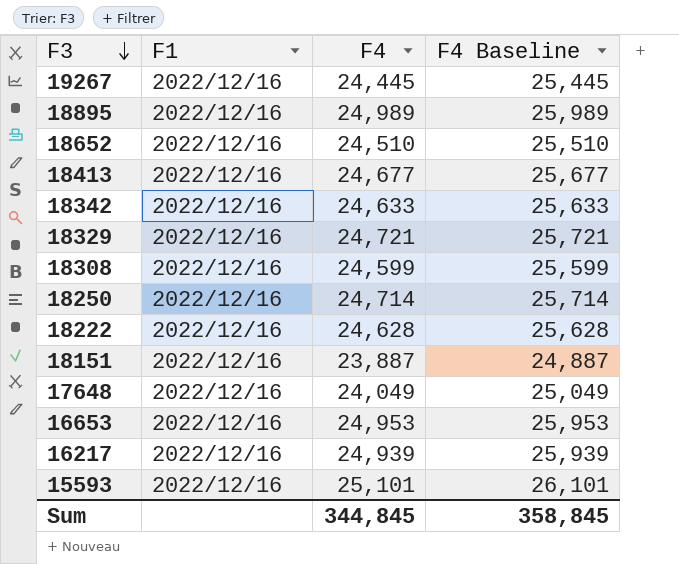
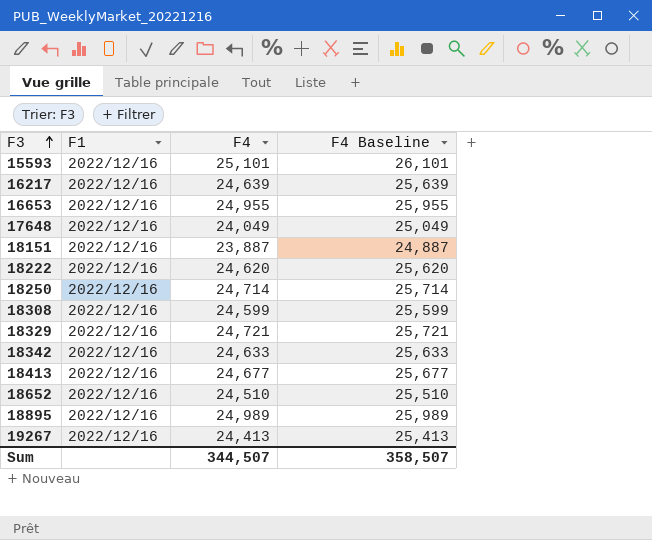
row order: F3 descending -> F3 ascending
16217 | F4: 24,939 -> 24,639
16217 | F4 Baseline: 25,939 -> 25,639
16653 | F4: 24,953 -> 24,955
16653 | F4 Baseline: 25,953 -> 25,955
18222 | F4: 24,628 -> 24,620
18222 | F4 Baseline: 25,628 -> 25,620
19267 | F4: 24,445 -> 24,413
19267 | F4 Baseline: 25,445 -> 25,413
Sum | F4: 344,845 -> 344,507
Sum | F4 Baseline: 358,845 -> 358,507

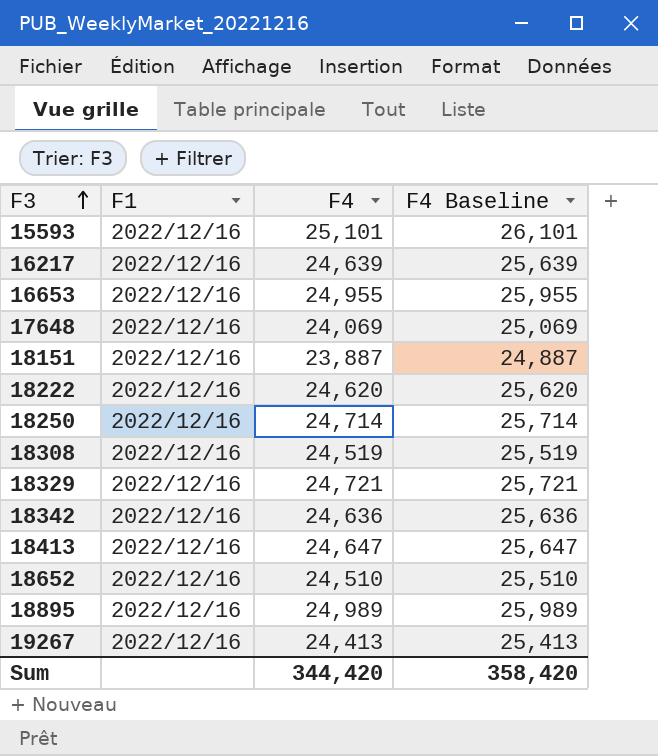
17648 | F4: 24,049 -> 24,069
17648 | F4 Baseline: 25,049 -> 25,069
18308 | F4: 24,599 -> 24,519
18308 | F4 Baseline: 25,599 -> 25,519
18342 | F4: 24,633 -> 24,636
18342 | F4 Baseline: 25,633 -> 25,636
18413 | F4: 24,677 -> 24,647
18413 | F4 Baseline: 25,677 -> 25,647
Sum | F4: 344,507 -> 344,420
Sum | F4 Baseline: 358,507 -> 358,420

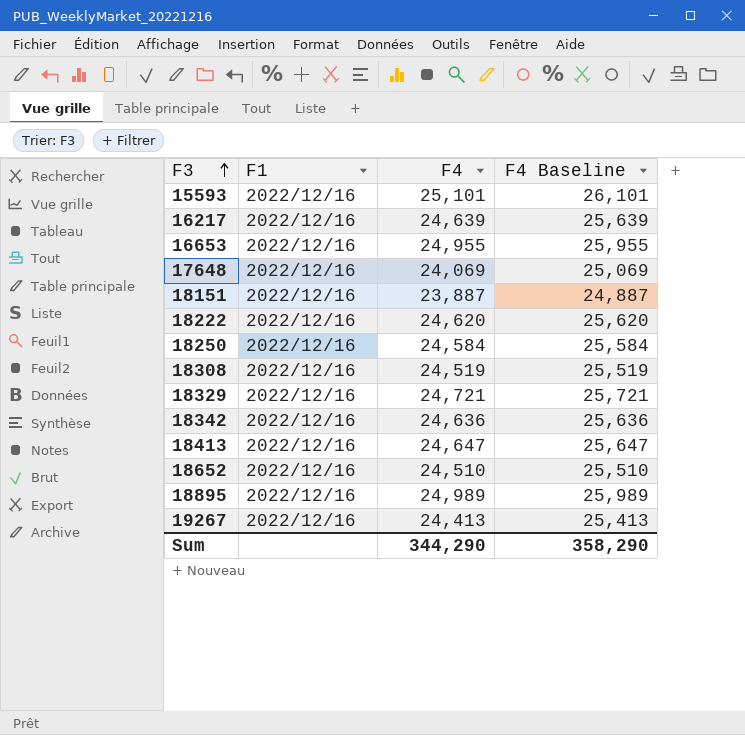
18250 | F4: 24,714 -> 24,584
18250 | F4 Baseline: 25,714 -> 25,584
Sum | F4: 344,420 -> 344,290
Sum | F4 Baseline: 358,420 -> 358,290

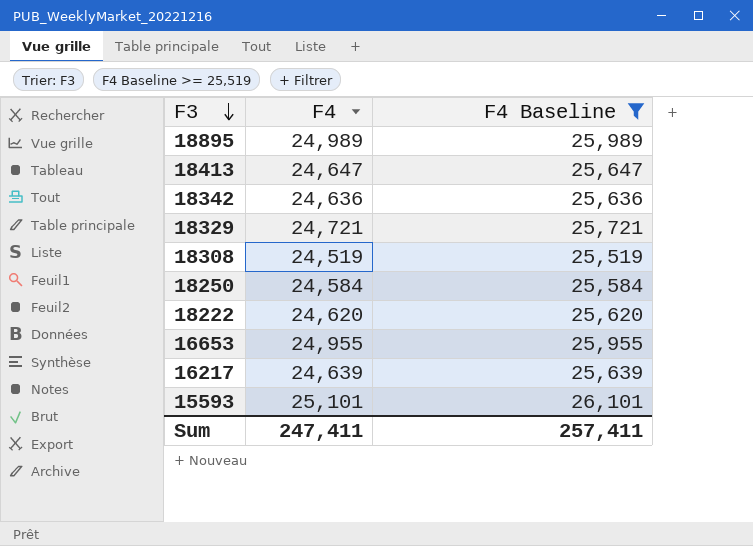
filter: none -> F4 Baseline >= 25,519
row order: F3 ascending -> F3 descending
column F1 | position: 2 -> none
Sum | F4: 344,290 -> 247,411
Sum | F4 Baseline: 358,290 -> 257,411

